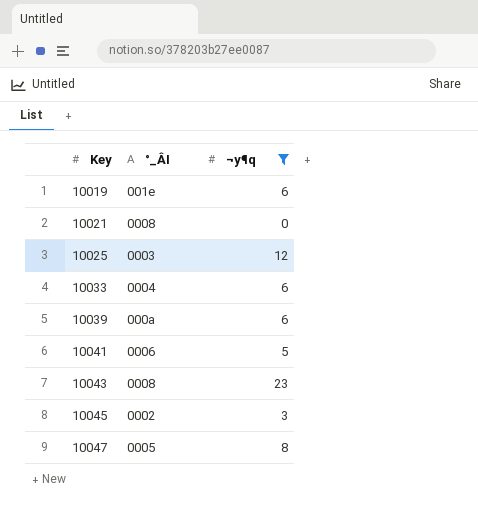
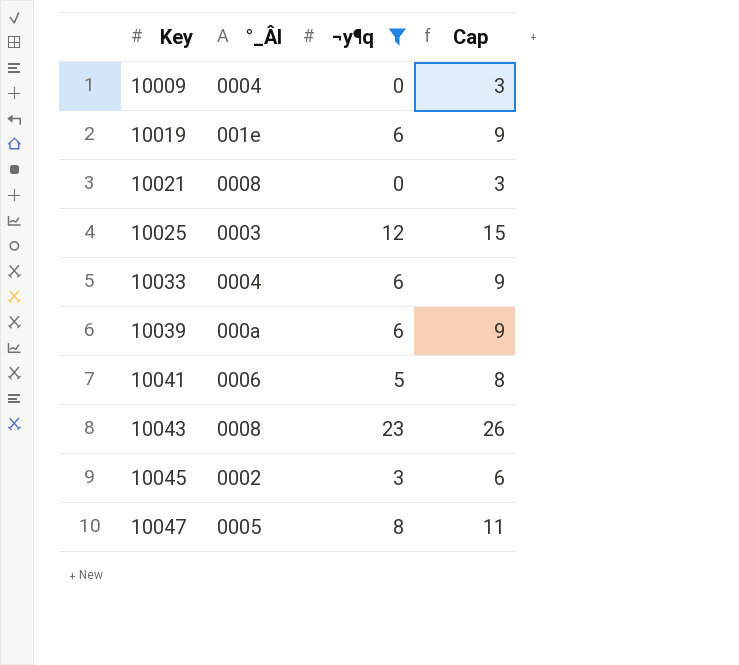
column Cap | formula: none -> [¬y¶q] + 3
row 10009: none -> 0004 | 0 | 3

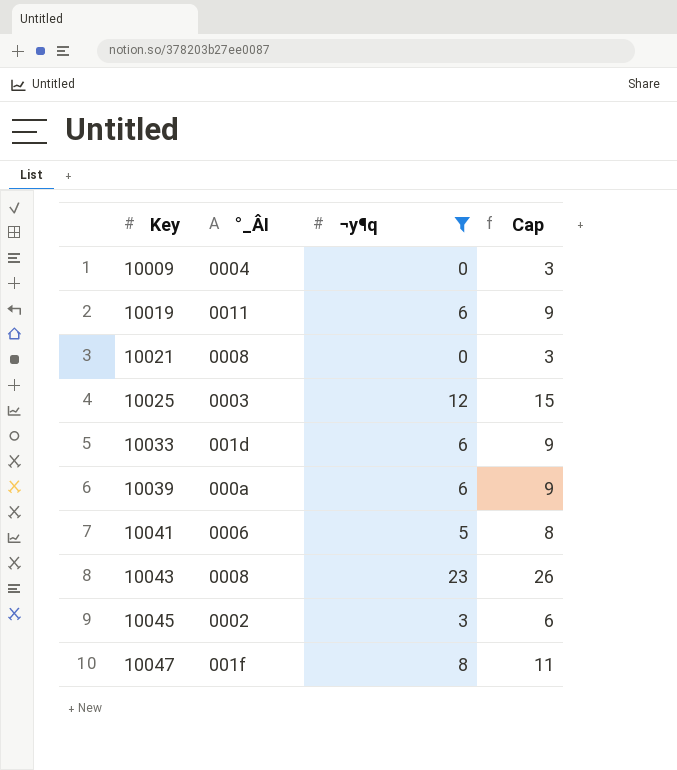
10019 | °_ÂI: 001e -> 0011
10033 | °_ÂI: 0004 -> 001d
10047 | °_ÂI: 0005 -> 001f

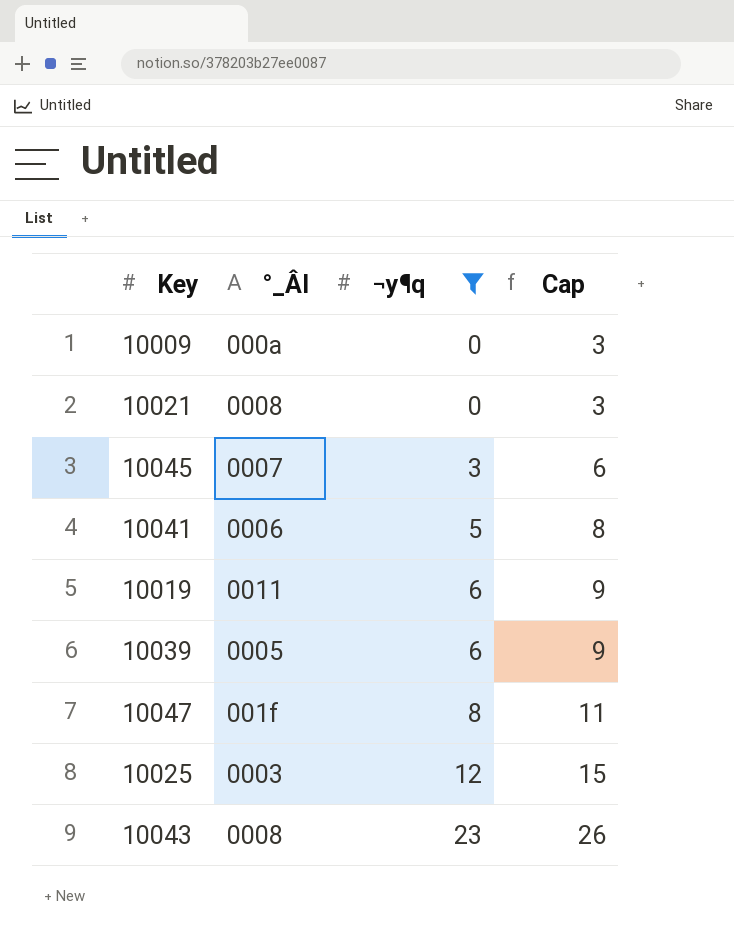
row order: Key ascending -> ¬y¶q ascending
row 10033: 001d | 6 | 9 -> none
10009 | °_ÂI: 0004 -> 000a
10045 | °_ÂI: 0002 -> 0007
10039 | °_ÂI: 000a -> 0005

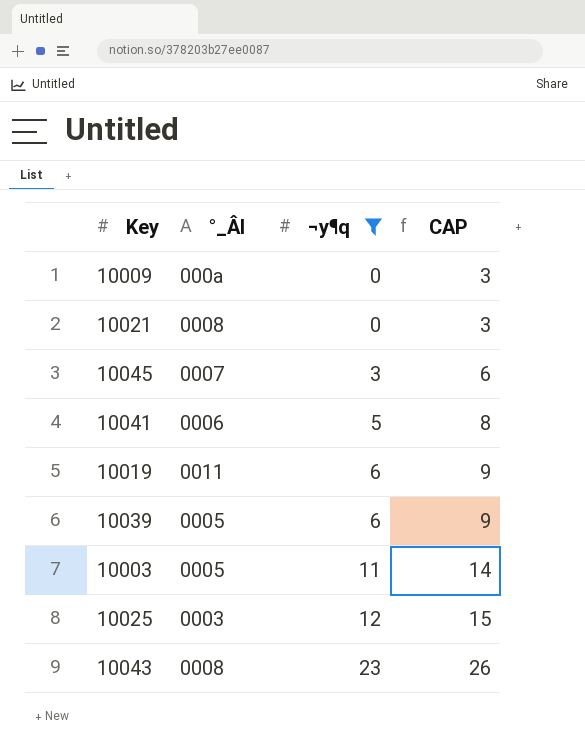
column name: Cap -> CAP
row 10047: 001f | 8 | 11 -> none
row 10003: none -> 0005 | 11 | 14

